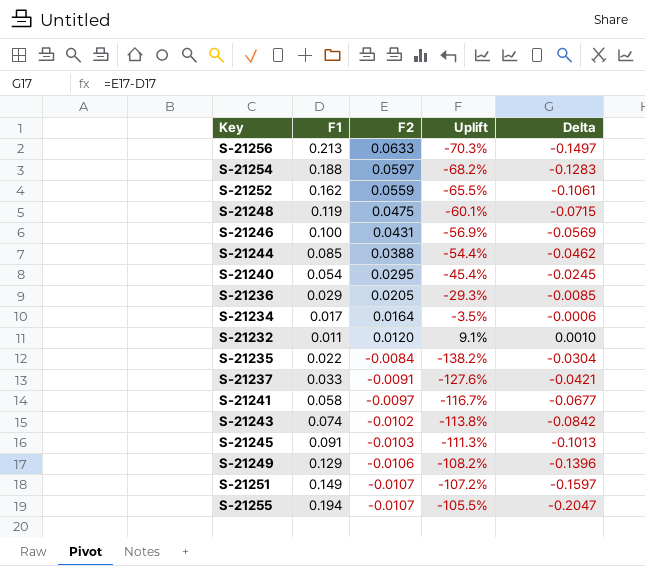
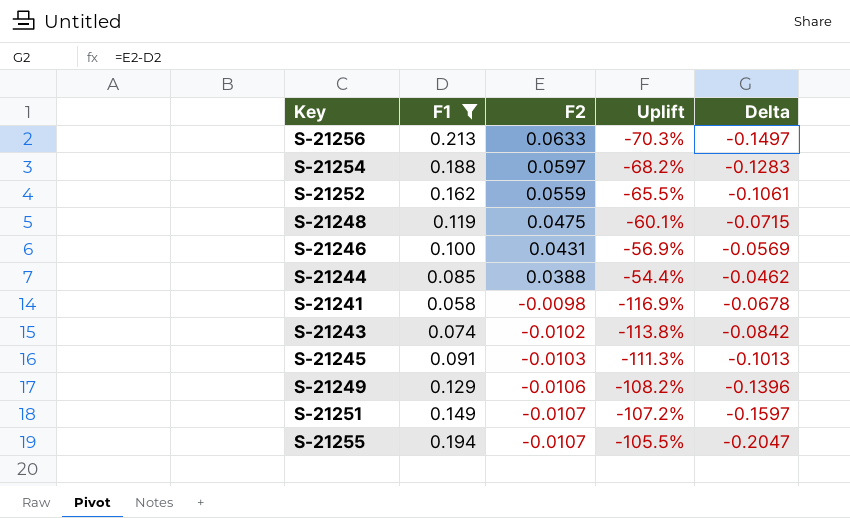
filter: none -> F1 >= 0.058
S-21241 | F2: -0.0097 -> -0.0098
S-21241 | Uplift: -116.7% -> -116.9%
S-21241 | Delta: -0.0677 -> -0.0678

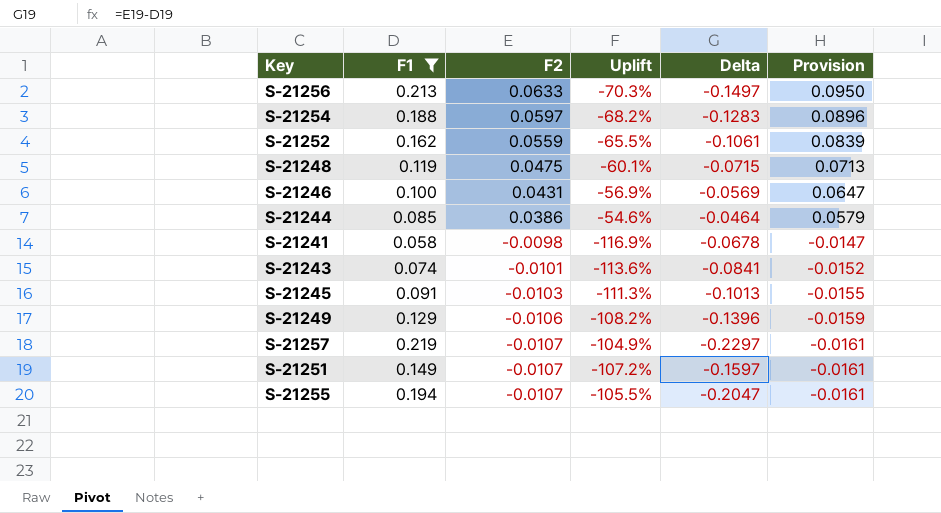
column Provision | formula: none -> [F2] * 1.5
S-21244 | F2: 0.0388 -> 0.0386
S-21244 | Uplift: -54.4% -> -54.6%
S-21244 | Delta: -0.0462 -> -0.0464
S-21243 | F2: -0.0102 -> -0.0101
S-21243 | Uplift: -113.8% -> -113.6%
S-21243 | Delta: -0.0842 -> -0.0841
row S-21257: none -> 0.219 | -0.0107 | -104.9% | -0.2297 | -0.0161

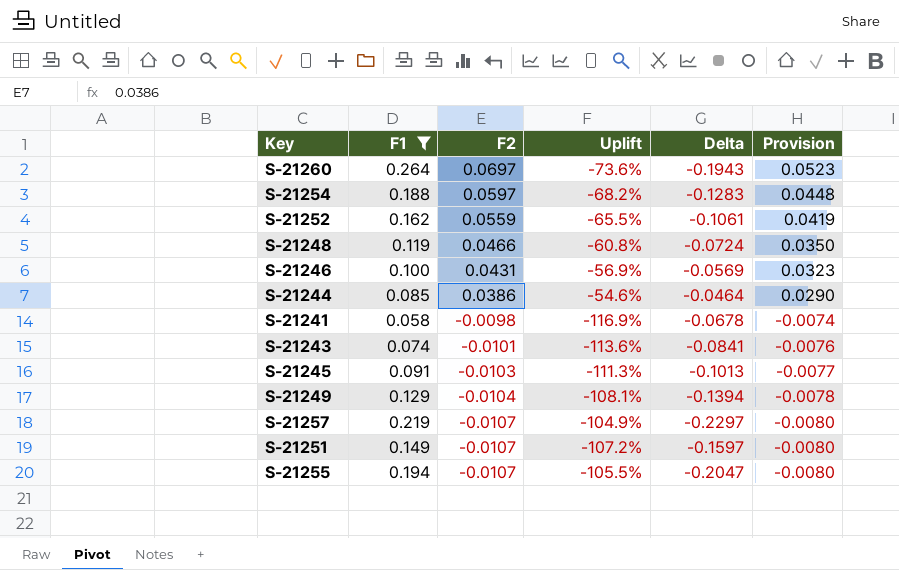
column Provision | formula: [F2] * 1.5 -> [F2] * 0.75
row S-21256: 0.213 | 0.0633 | -70.3% | -0.1497 | 0.0950 -> none
row S-21260: none -> 0.264 | 0.0697 | -73.6% | -0.1943 | 0.0523
S-21248 | F2: 0.0475 -> 0.0466
S-21248 | Uplift: -60.1% -> -60.8%
S-21248 | Delta: -0.0715 -> -0.0724
S-21249 | F2: -0.0106 -> -0.0104
S-21249 | Uplift: -108.2% -> -108.1%
S-21249 | Delta: -0.1396 -> -0.1394

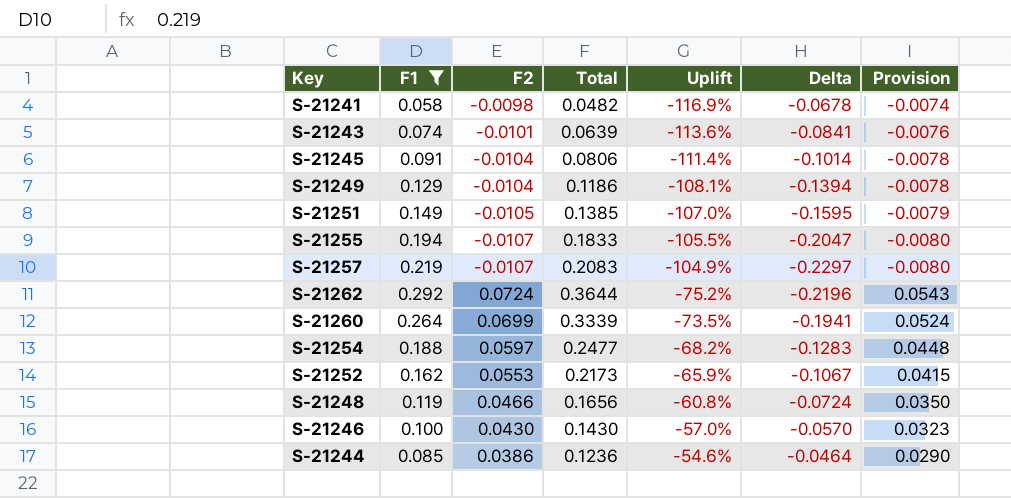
row order: F2 descending -> Uplift ascending
column Total | formula: none -> [F1] + [F2]
S-21245 | F2: -0.0103 -> -0.0104
S-21245 | Uplift: -111.3% -> -111.4%
S-21245 | Delta: -0.1013 -> -0.1014
S-21245 | Provision: -0.0077 -> -0.0078
S-21251 | F2: -0.0107 -> -0.0105
S-21251 | Uplift: -107.2% -> -107.0%
S-21251 | Delta: -0.1597 -> -0.1595
S-21251 | Provision: -0.0080 -> -0.0079
row S-21262: none -> 0.292 | 0.0724 | 0.3644 | -75.2% | -0.2196 | 0.0543
S-21260 | F2: 0.0697 -> 0.0699
S-21260 | Uplift: -73.6% -> -73.5%
S-21260 | Delta: -0.1943 -> -0.1941
S-21260 | Provision: 0.0523 -> 0.0524
S-21252 | F2: 0.0559 -> 0.0553
S-21252 | Uplift: -65.5% -> -65.9%
S-21252 | Delta: -0.1061 -> -0.1067
S-21252 | Provision: 0.0419 -> 0.0415
S-21246 | F2: 0.0431 -> 0.0430
S-21246 | Uplift: -56.9% -> -57.0%
S-21246 | Delta: -0.0569 -> -0.0570

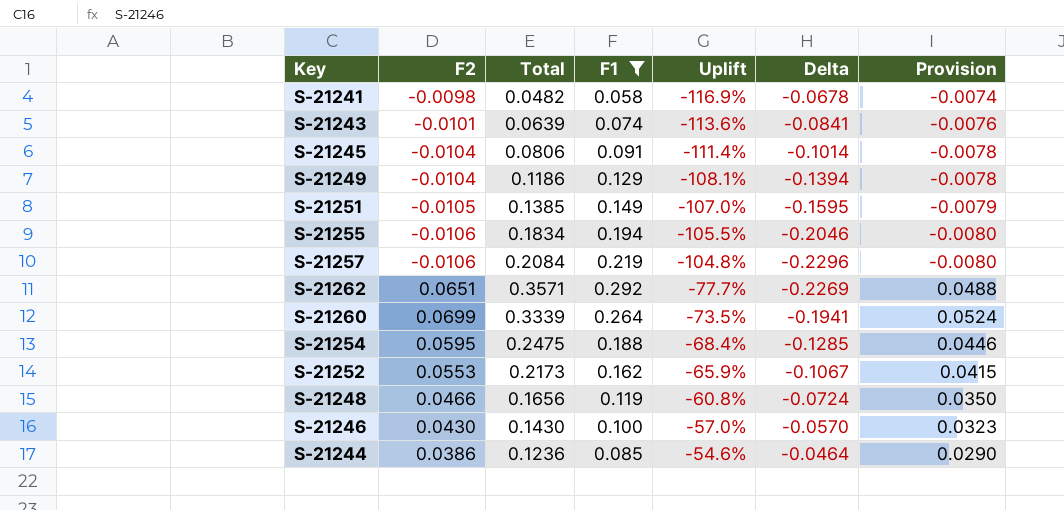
column F1 | position: 2 -> 4
S-21255 | F2: -0.0107 -> -0.0106
S-21255 | Total: 0.1833 -> 0.1834
S-21255 | Delta: -0.2047 -> -0.2046
S-21257 | F2: -0.0107 -> -0.0106
S-21257 | Total: 0.2083 -> 0.2084
S-21257 | Uplift: -104.9% -> -104.8%
S-21257 | Delta: -0.2297 -> -0.2296
S-21262 | F2: 0.0724 -> 0.0651
S-21262 | Total: 0.3644 -> 0.3571
S-21262 | Uplift: -75.2% -> -77.7%
S-21262 | Delta: -0.2196 -> -0.2269
S-21262 | Provision: 0.0543 -> 0.0488
S-21254 | F2: 0.0597 -> 0.0595
S-21254 | Total: 0.2477 -> 0.2475
S-21254 | Uplift: -68.2% -> -68.4%
S-21254 | Delta: -0.1283 -> -0.1285
S-21254 | Provision: 0.0448 -> 0.0446

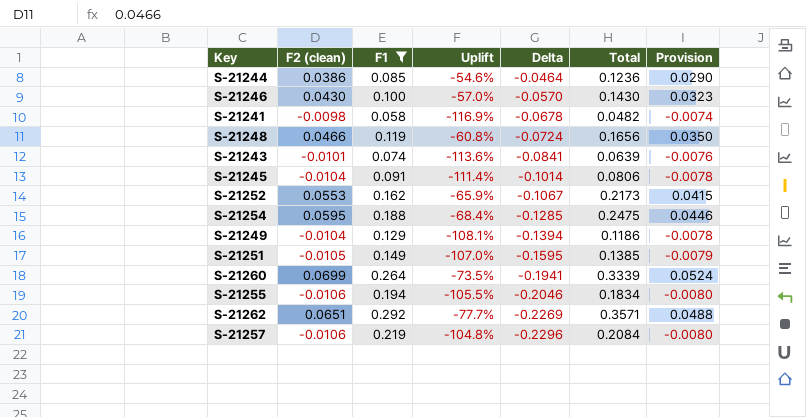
row order: Uplift ascending -> Delta descending
column name: F2 -> F2 (clean)
column Total | position: 3 -> 6

